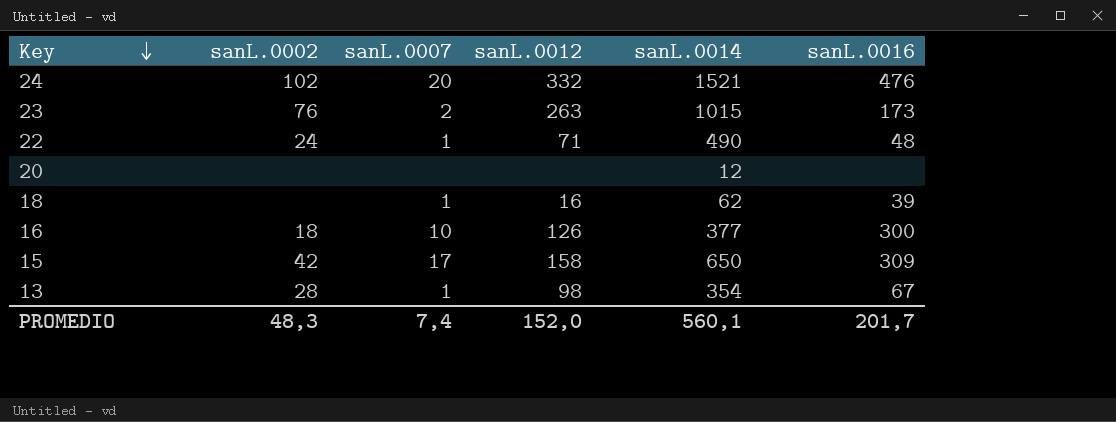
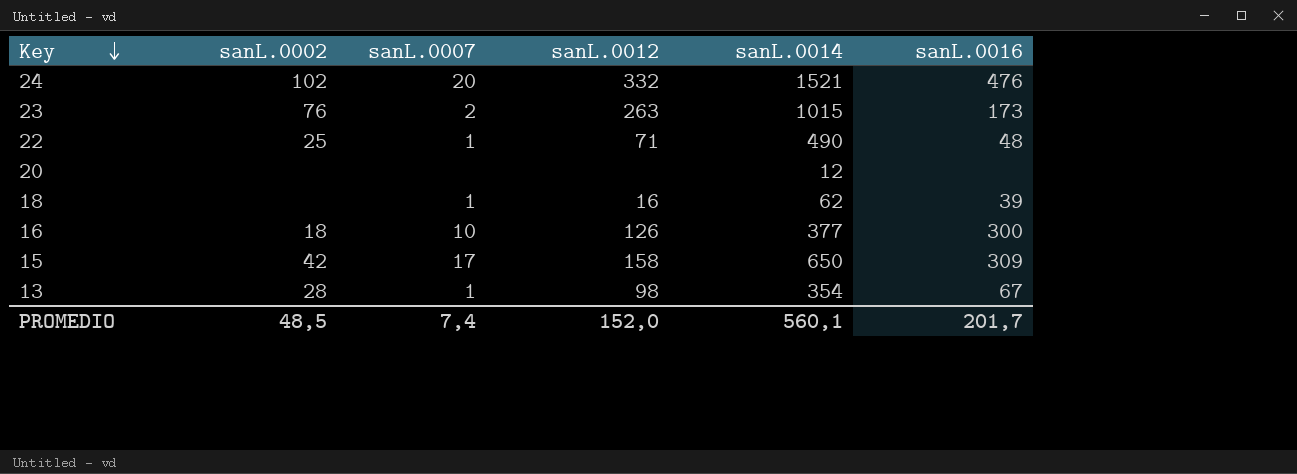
22 | sanL.0002: 24 -> 25
PROMEDIO | sanL.0002: 48,3 -> 48,5

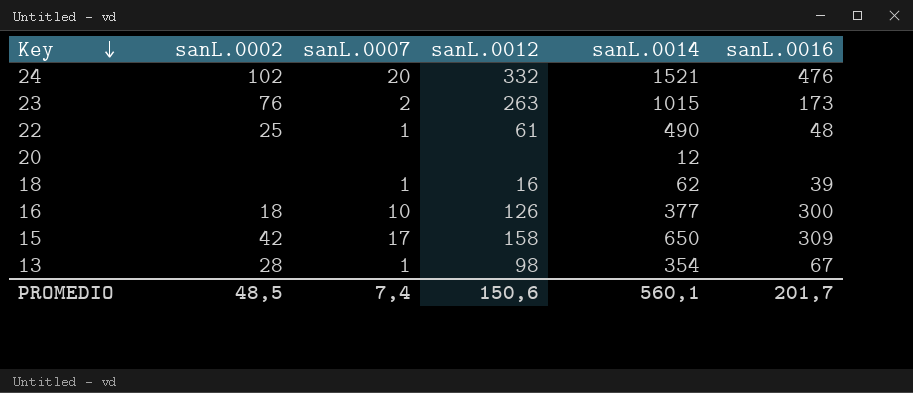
22 | sanL.0012: 71 -> 61
PROMEDIO | sanL.0012: 152,0 -> 150,6

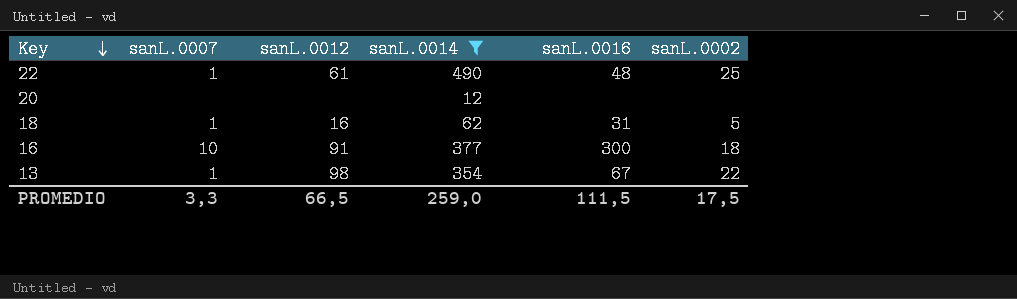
filter: none -> sanL.0014 <= 490
column sanL.0002 | position: 2 -> 6
18 | sanL.0016: 39 -> 31
18 | sanL.0002: none -> 5
16 | sanL.0012: 126 -> 91
13 | sanL.0002: 28 -> 22
PROMEDIO | sanL.0007: 7,4 -> 3,3
PROMEDIO | sanL.0012: 150,6 -> 66,5
PROMEDIO | sanL.0014: 560,1 -> 259,0
PROMEDIO | sanL.0016: 201,7 -> 111,5
PROMEDIO | sanL.0002: 48,5 -> 17,5

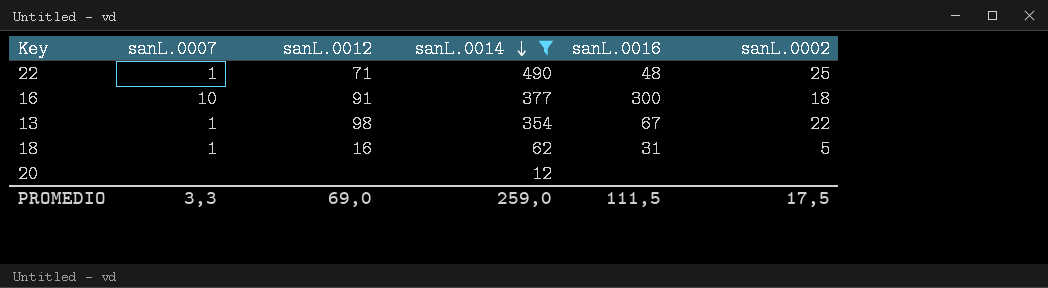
row order: Key descending -> sanL.0014 descending
22 | sanL.0012: 61 -> 71
PROMEDIO | sanL.0012: 66,5 -> 69,0

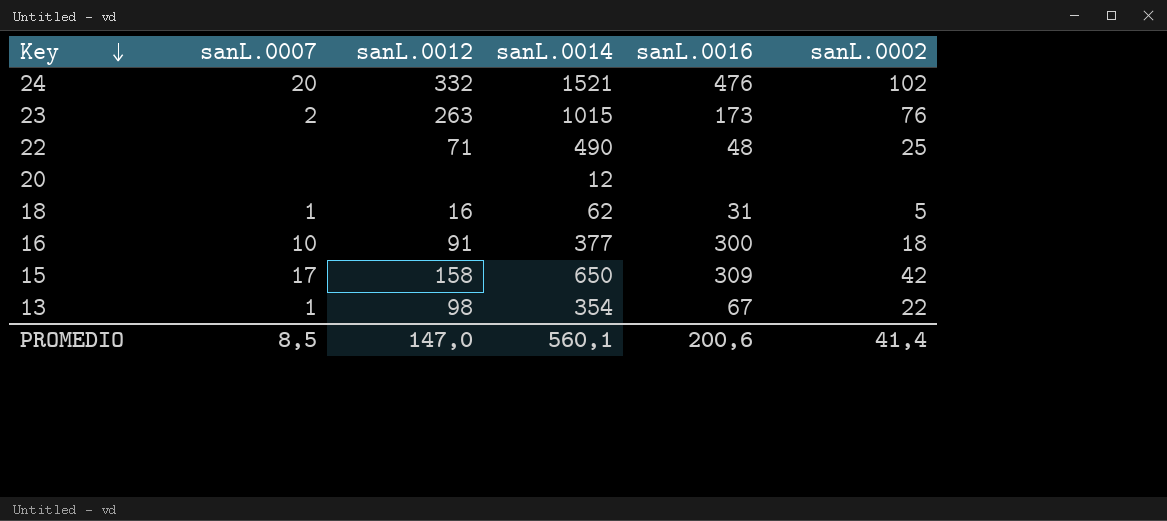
filter: sanL.0014 <= 490 -> none
row order: sanL.0014 descending -> Key descending
22 | sanL.0007: 1 -> none
PROMEDIO | sanL.0007: 3,3 -> 8,5
PROMEDIO | sanL.0012: 69,0 -> 147,0
PROMEDIO | sanL.0014: 259,0 -> 560,1
PROMEDIO | sanL.0016: 111,5 -> 200,6
PROMEDIO | sanL.0002: 17,5 -> 41,4

